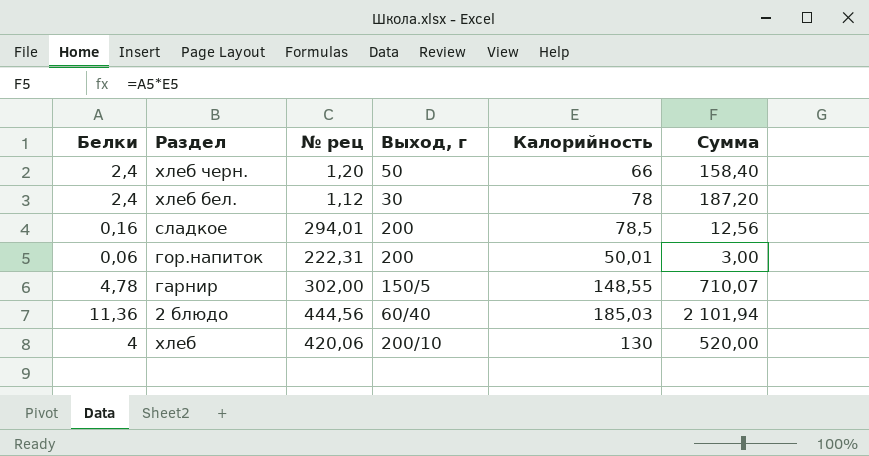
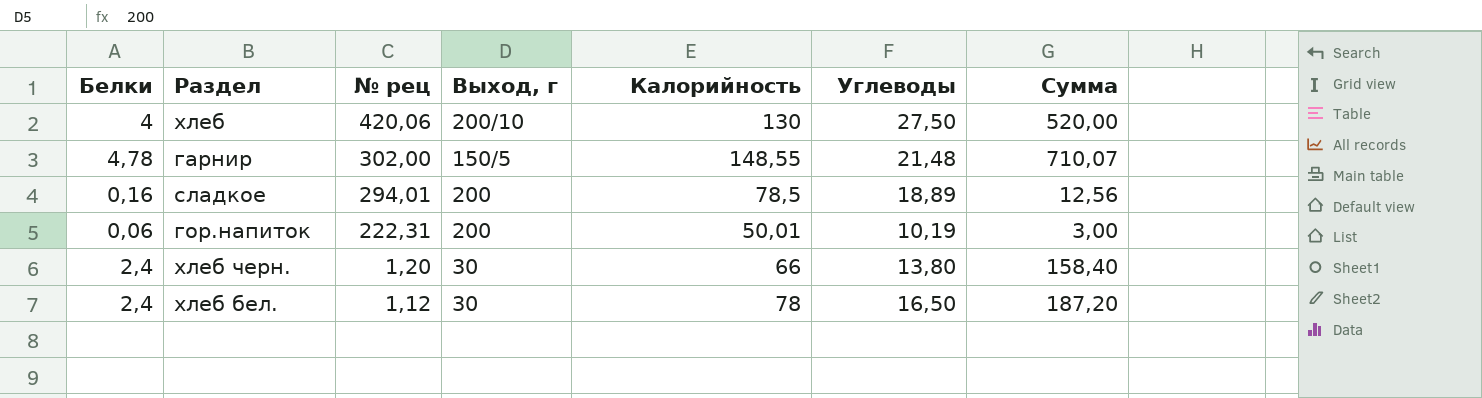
row order: none -> № рец descending
column Углеводы | position: none -> 6
row 2 блюдо: 11,36 | 444,56 | 60/40 | 185,03 | 2 101,94 -> none
хлеб черн. | Выход, г: 50 -> 30

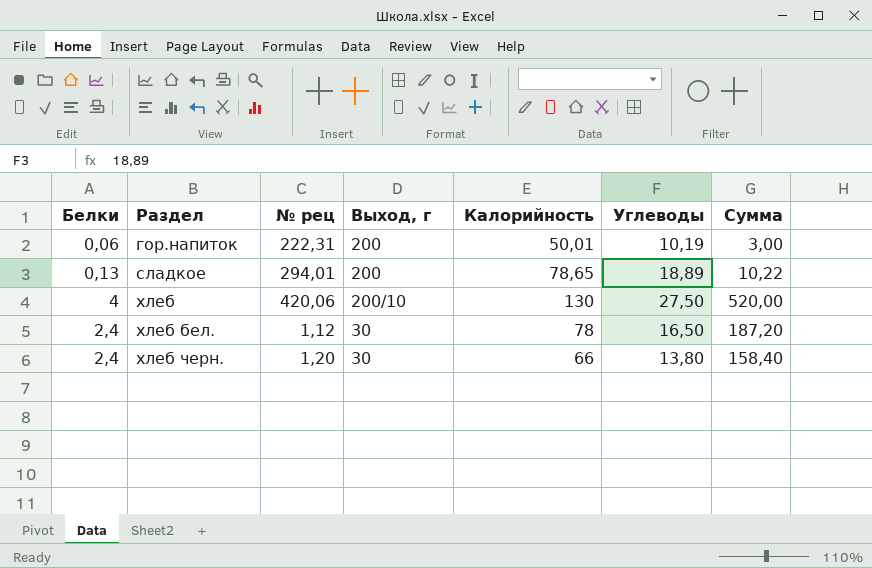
row order: № рец descending -> Раздел ascending
row гарнир: 4,78 | 302,00 | 150/5 | 148,55 | 21,48 | 710,07 -> none
сладкое | Белки: 0,16 -> 0,13
сладкое | Калорийность: 78,5 -> 78,65
сладкое | Сумма: 12,56 -> 10,22

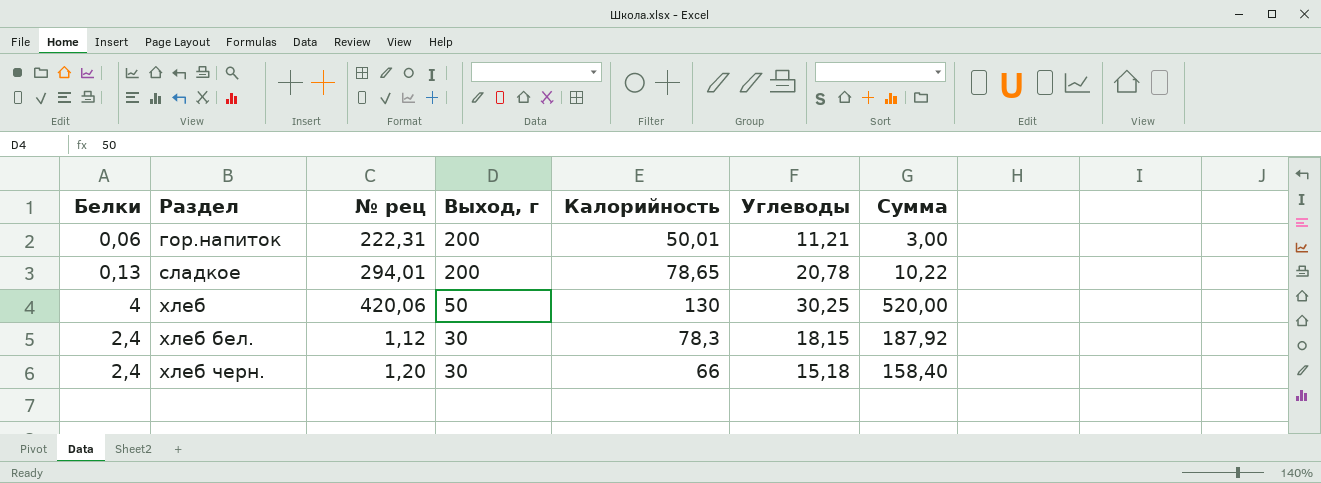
гор.напиток | Углеводы: 10,19 -> 11,21
сладкое | Углеводы: 18,89 -> 20,78
хлеб | Выход, г: 200/10 -> 50
хлеб | Углеводы: 27,50 -> 30,25
хлеб бел. | Калорийность: 78 -> 78,3
хлеб бел. | Углеводы: 16,50 -> 18,15
хлеб бел. | Сумма: 187,20 -> 187,92
хлеб черн. | Углеводы: 13,80 -> 15,18

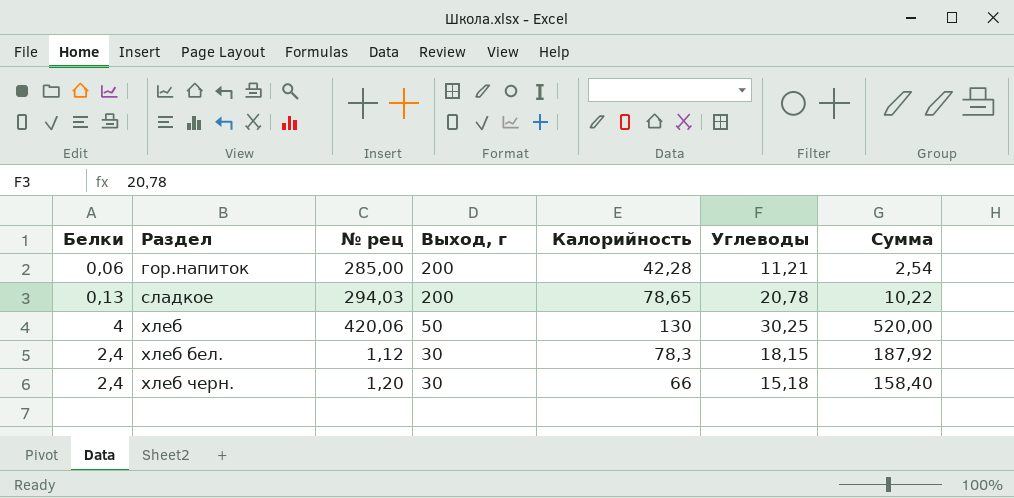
гор.напиток | № рец: 222,31 -> 285,00
гор.напиток | Калорийность: 50,01 -> 42,28
гор.напиток | Сумма: 3,00 -> 2,54
сладкое | № рец: 294,01 -> 294,03

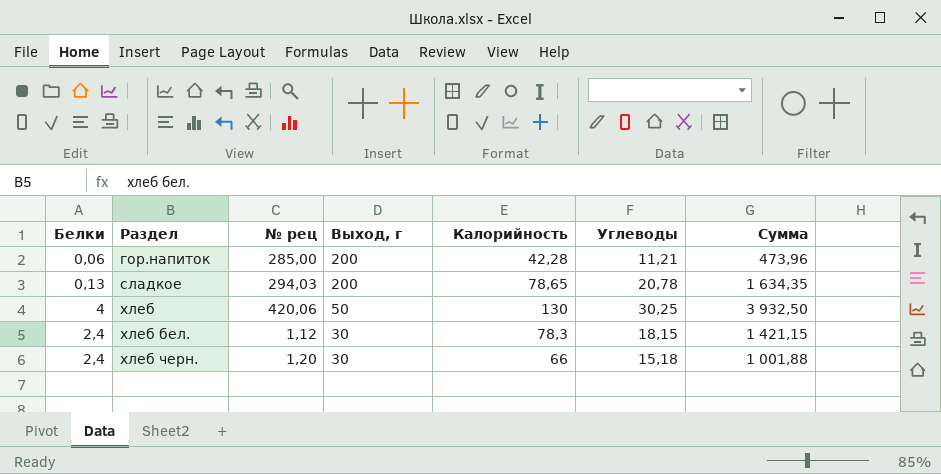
column Сумма | formula: [Белки] * [Калорийность] -> [Калорийность] * [Углеводы]

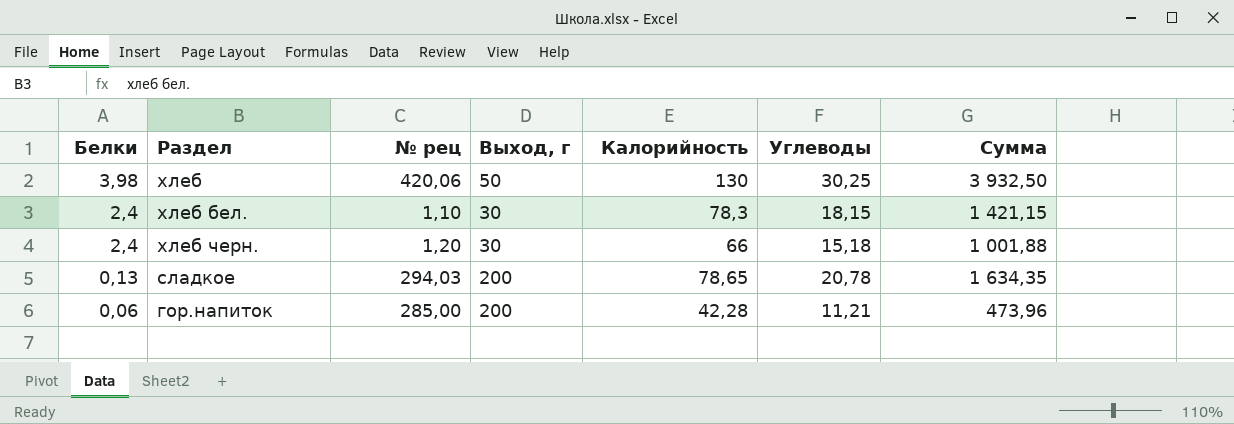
row order: Раздел ascending -> Белки descending
хлеб | Белки: 4 -> 3,98
хлеб бел. | № рец: 1,12 -> 1,10

